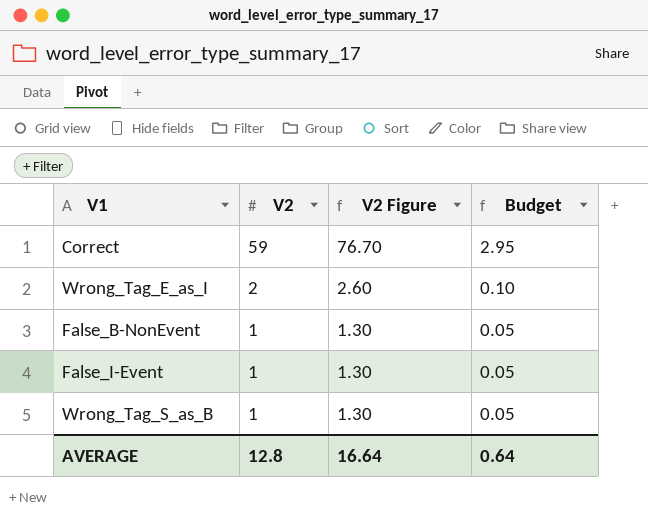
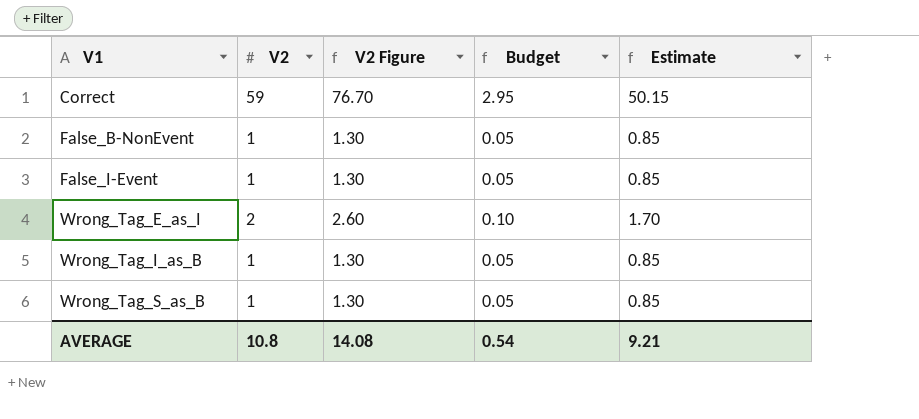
row order: V2 descending -> V1 ascending
column Estimate | formula: none -> [V2] * 0.85
row Wrong_Tag_I_as_B: none -> 1 | 1.30 | 0.05 | 0.85
AVERAGE | V2: 12.8 -> 10.8
AVERAGE | V2 Figure: 16.64 -> 14.08
AVERAGE | Budget: 0.64 -> 0.54

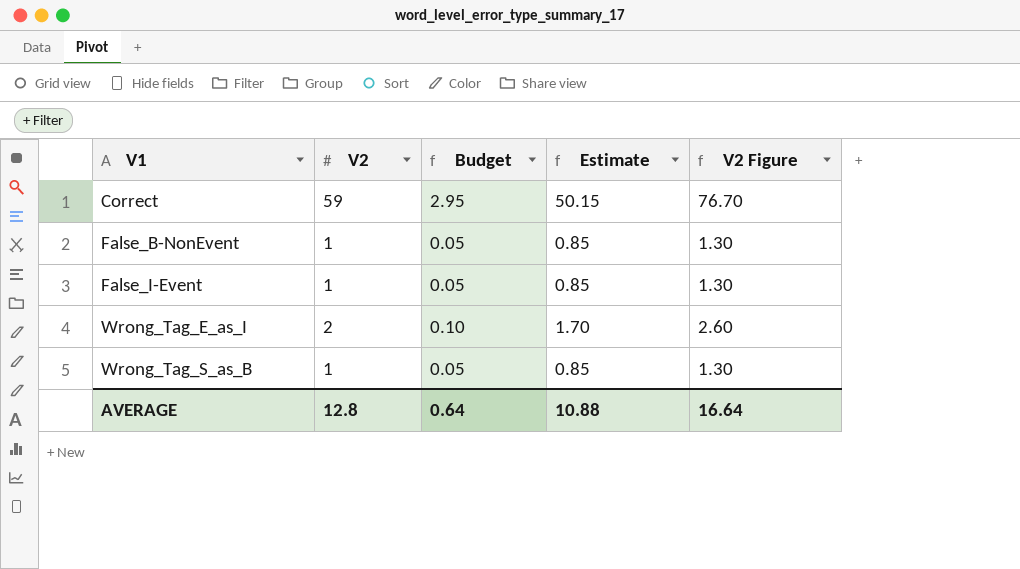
column V2 Figure | position: 3 -> 5
row Wrong_Tag_I_as_B: 1 | 1.30 | 0.05 | 0.85 -> none
AVERAGE | V2: 10.8 -> 12.8
AVERAGE | Budget: 0.54 -> 0.64
AVERAGE | Estimate: 9.21 -> 10.88
AVERAGE | V2 Figure: 14.08 -> 16.64

